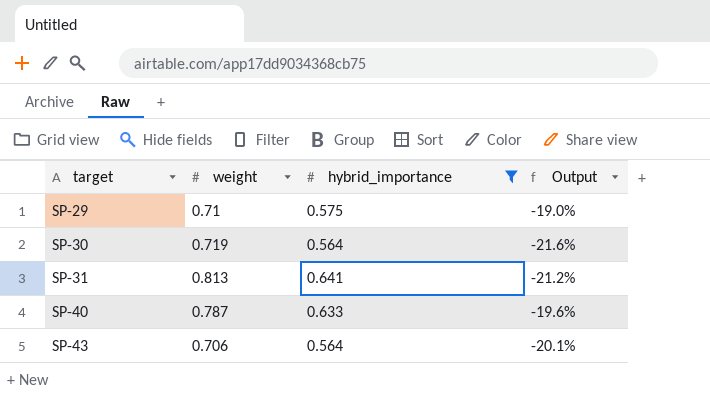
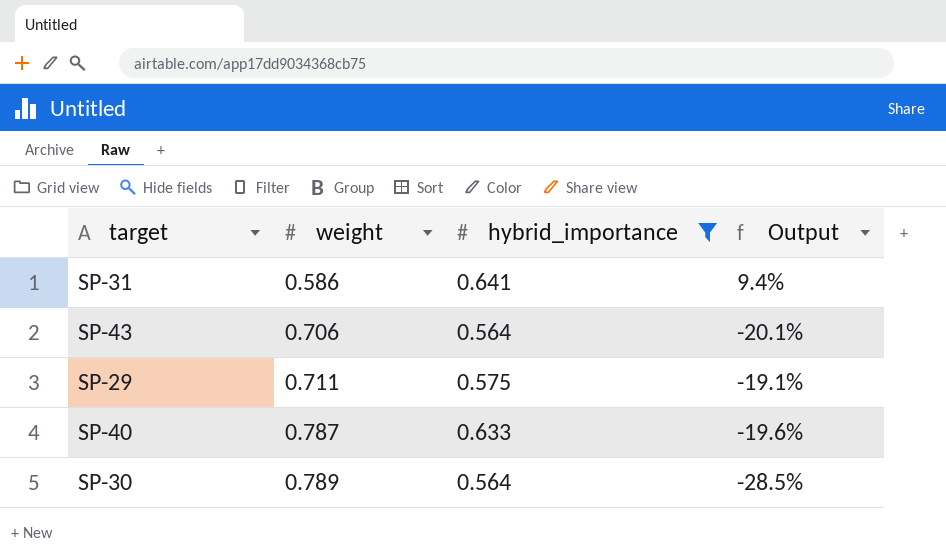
row order: target ascending -> weight ascending
SP-31 | weight: 0.813 -> 0.586
SP-31 | Output: -21.2% -> 9.4%
SP-29 | weight: 0.71 -> 0.711
SP-29 | Output: -19.0% -> -19.1%
SP-30 | weight: 0.719 -> 0.789
SP-30 | Output: -21.6% -> -28.5%

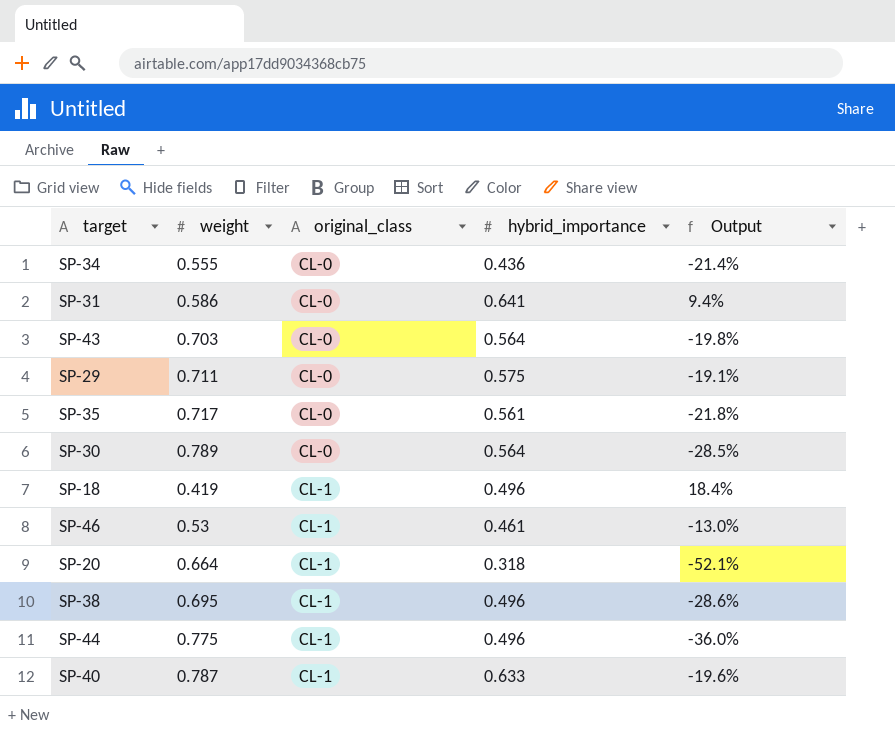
filter: hybrid_importance >= 0.564 -> none
row order: weight ascending -> original_class ascending
column original_class | position: none -> 3
SP-43 | weight: 0.706 -> 0.703
SP-43 | Output: -20.1% -> -19.8%

